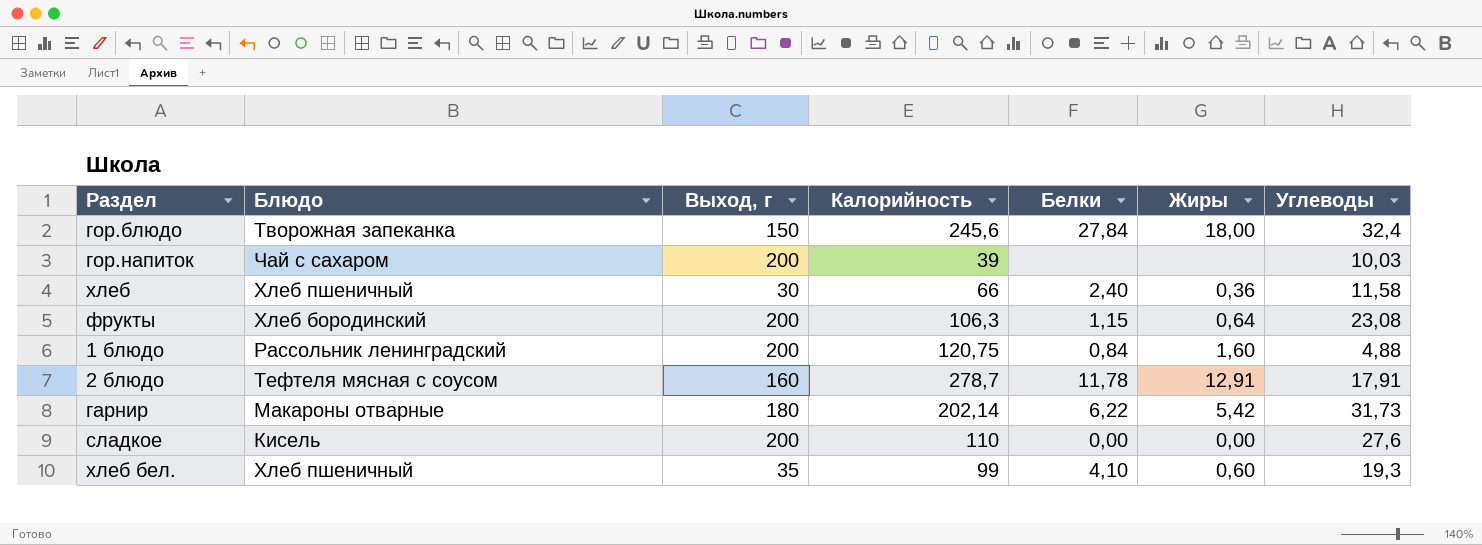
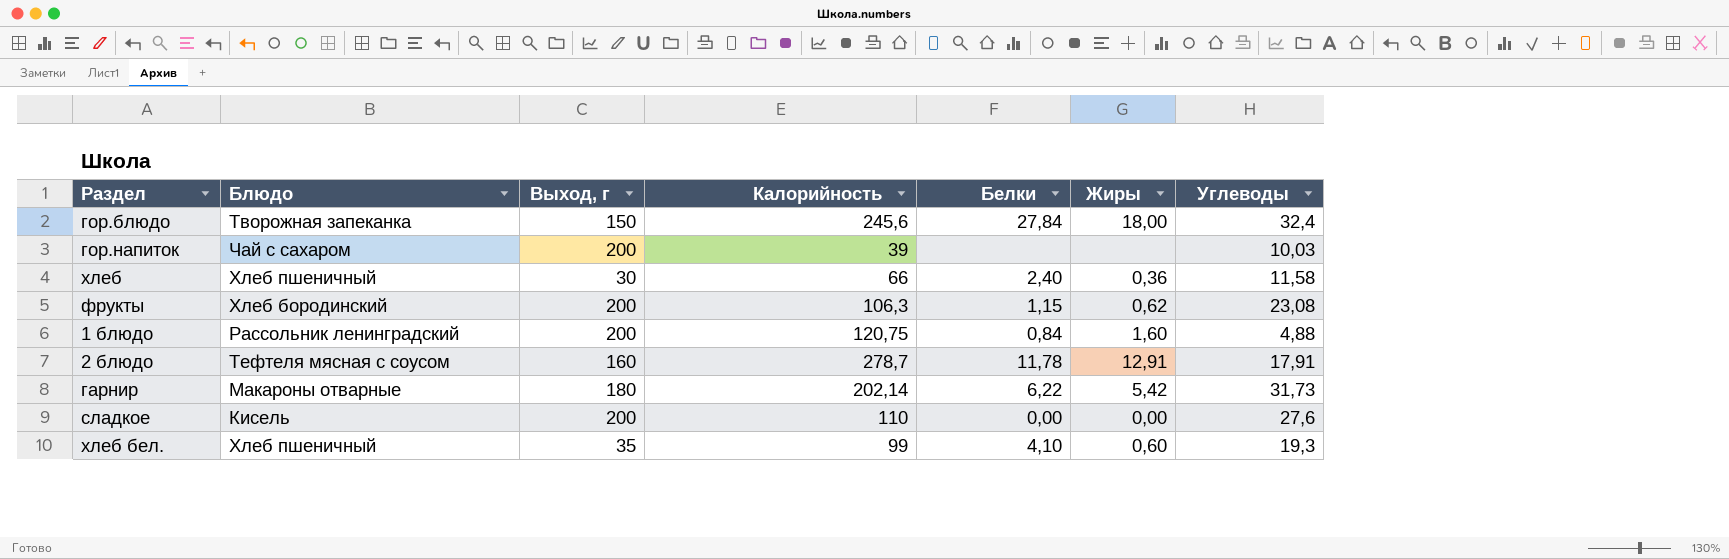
фрукты | Жиры: 0,64 -> 0,62

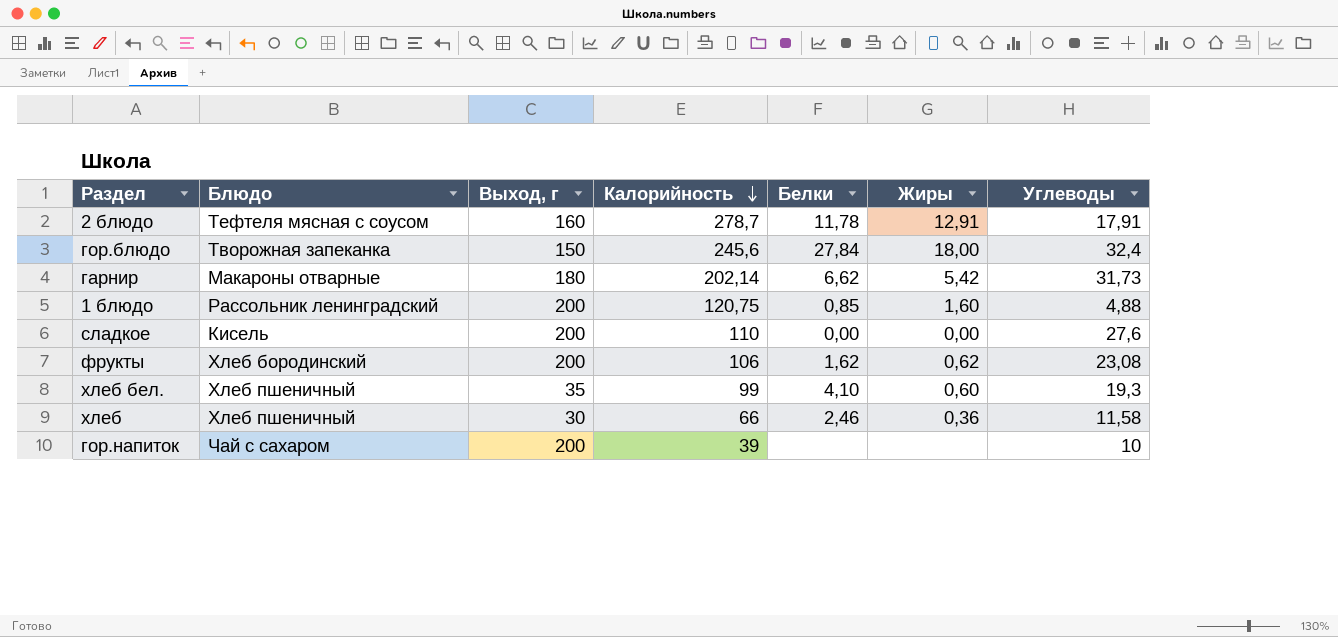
row order: none -> Калорийность descending
гарнир | Белки: 6,22 -> 6,62
1 блюдо | Белки: 0,84 -> 0,85
фрукты | Калорийность: 106,3 -> 106
фрукты | Белки: 1,15 -> 1,62
хлеб | Белки: 2,40 -> 2,46
гор.напиток | Углеводы: 10,03 -> 10

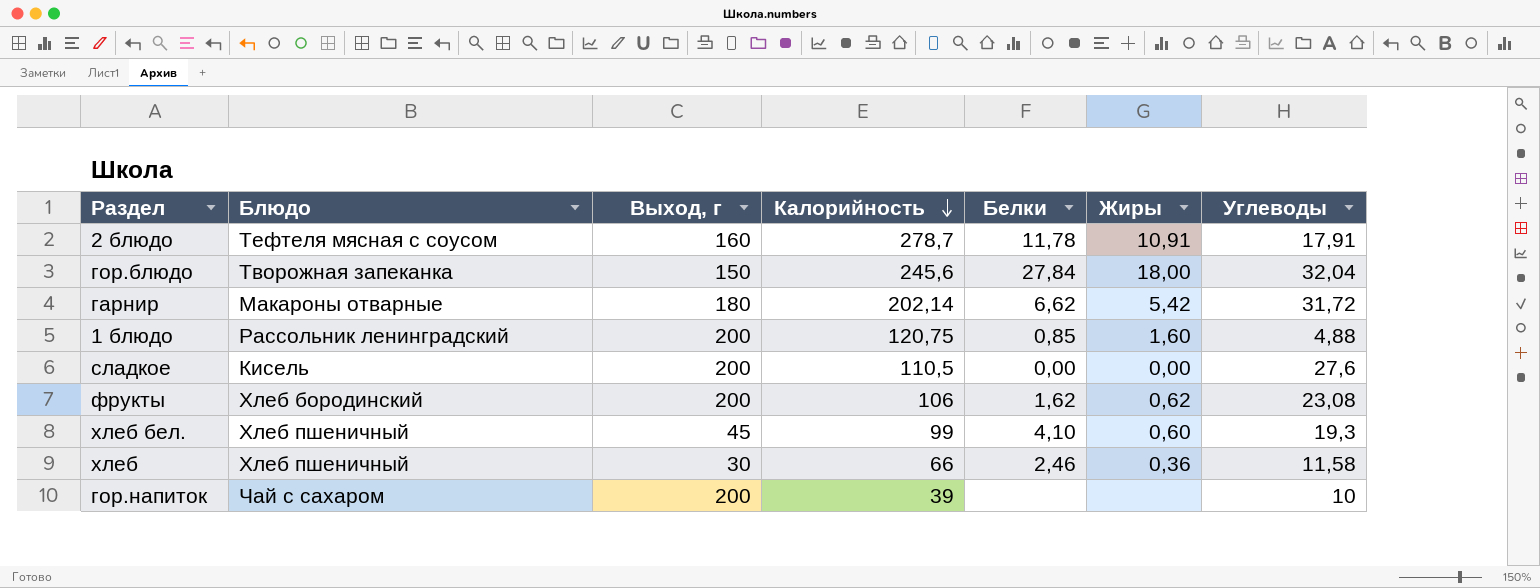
2 блюдо | Жиры: 12,91 -> 10,91
гор.блюдо | Углеводы: 32,4 -> 32,04
гарнир | Углеводы: 31,73 -> 31,72
сладкое | Калорийность: 110 -> 110,5
хлеб бел. | Выход, г: 35 -> 45

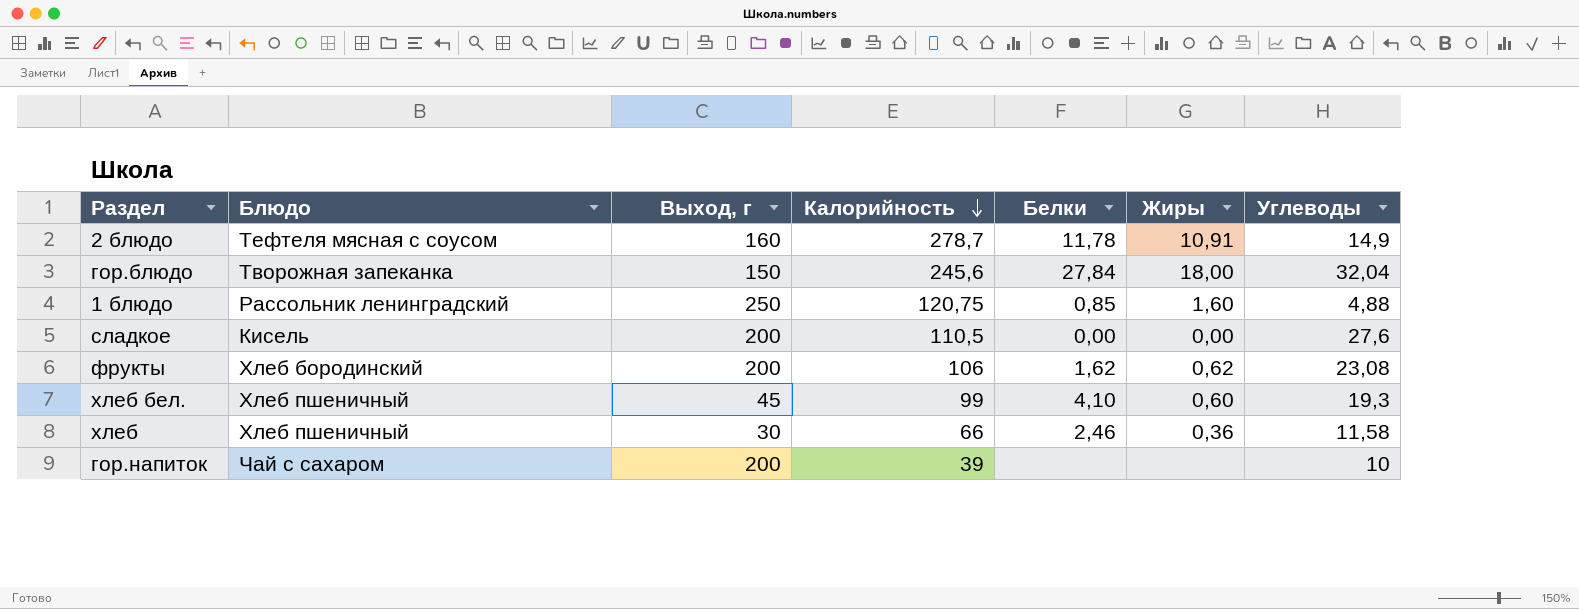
row гарнир: Макароны отварные | 180 | 202,14 | 6,62 | 5,42 | 31,72 -> none
2 блюдо | Углеводы: 17,91 -> 14,9
1 блюдо | Выход, г: 200 -> 250

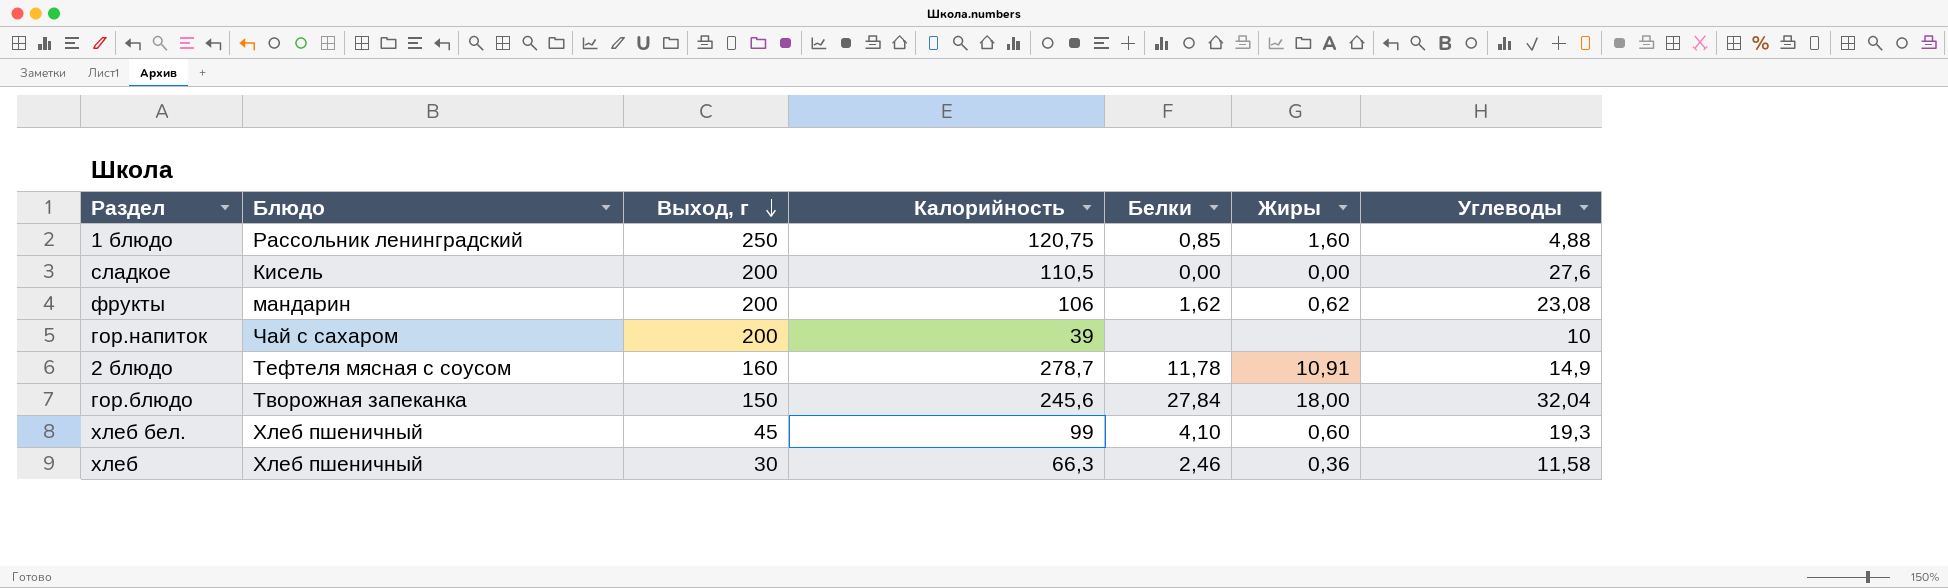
row order: Калорийность descending -> Выход, г descending
фрукты | Блюдо: Хлеб бородинский -> мандарин
хлеб | Калорийность: 66 -> 66,3

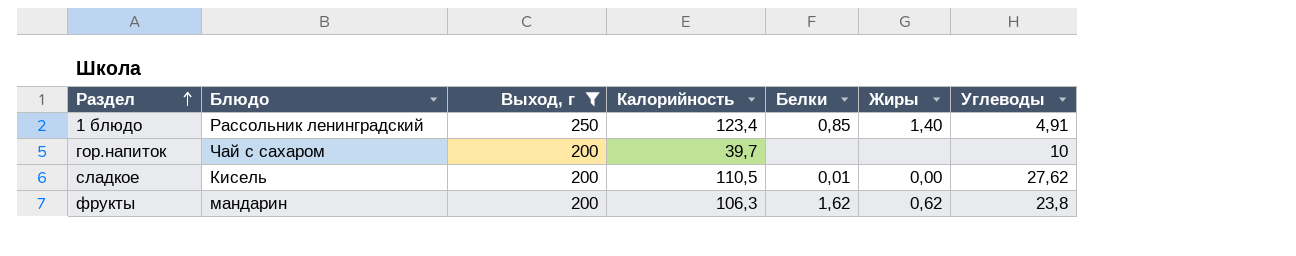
filter: none -> Выход, г >= 200
row order: Выход, г descending -> Раздел ascending
1 блюдо | Калорийность: 120,75 -> 123,4
1 блюдо | Жиры: 1,60 -> 1,40
1 блюдо | Углеводы: 4,88 -> 4,91
гор.напиток | Калорийность: 39 -> 39,7
сладкое | Белки: 0,00 -> 0,01
сладкое | Углеводы: 27,6 -> 27,62
фрукты | Калорийность: 106 -> 106,3
фрукты | Углеводы: 23,08 -> 23,8

